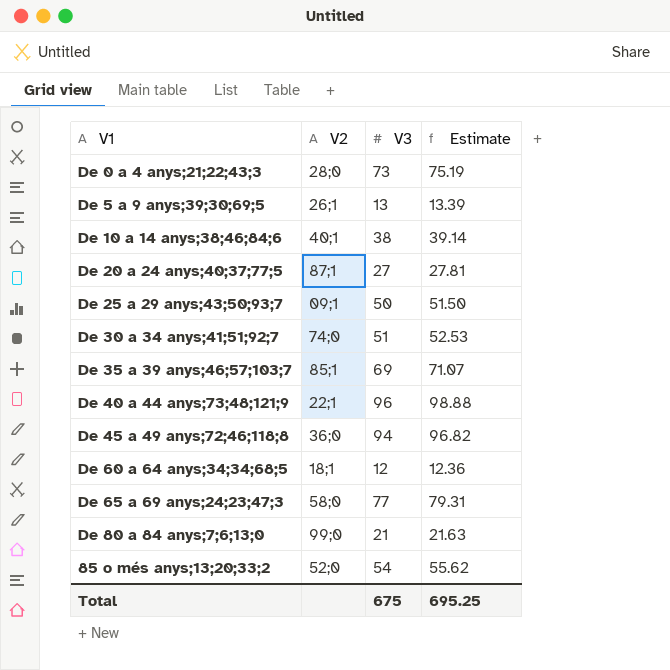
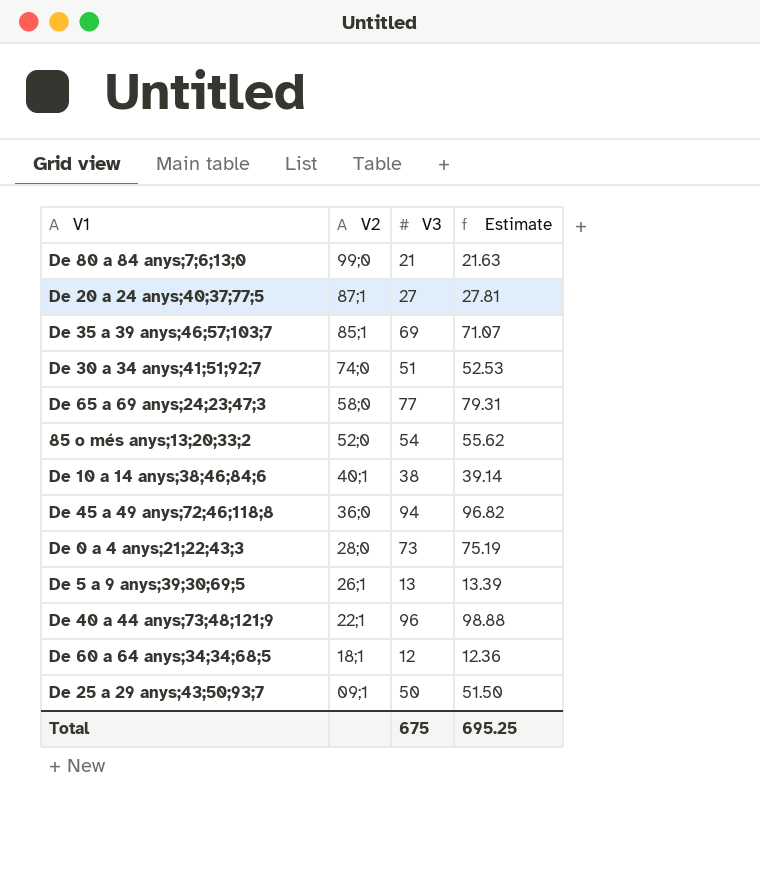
row order: none -> V2 descending

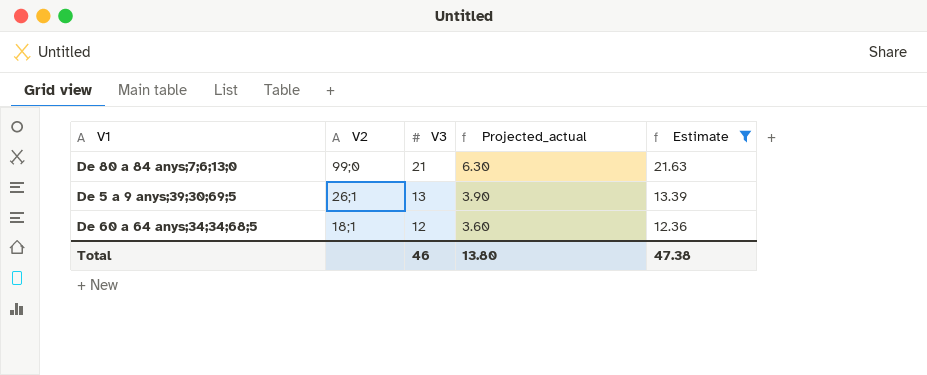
filter: none -> Estimate <= 21.63
column Projected_actual | formula: none -> [V3] * 0.3
Total | V3: 675 -> 46
Total | Estimate: 695.25 -> 47.38

